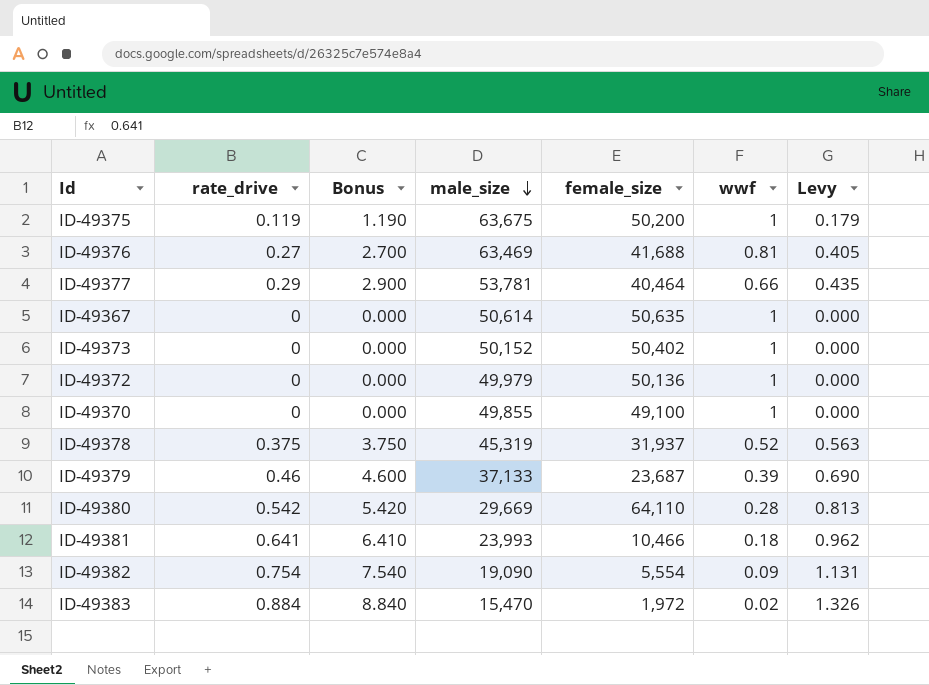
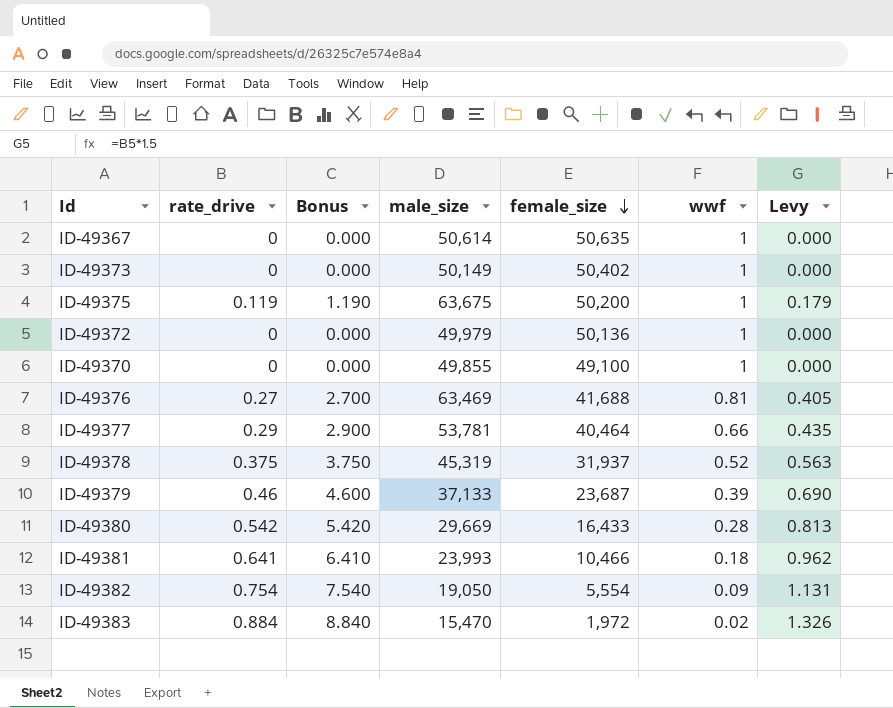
row order: male_size descending -> female_size descending
ID-49373 | male_size: 50,152 -> 50,149
ID-49380 | female_size: 64,110 -> 16,433
ID-49382 | male_size: 19,090 -> 19,050

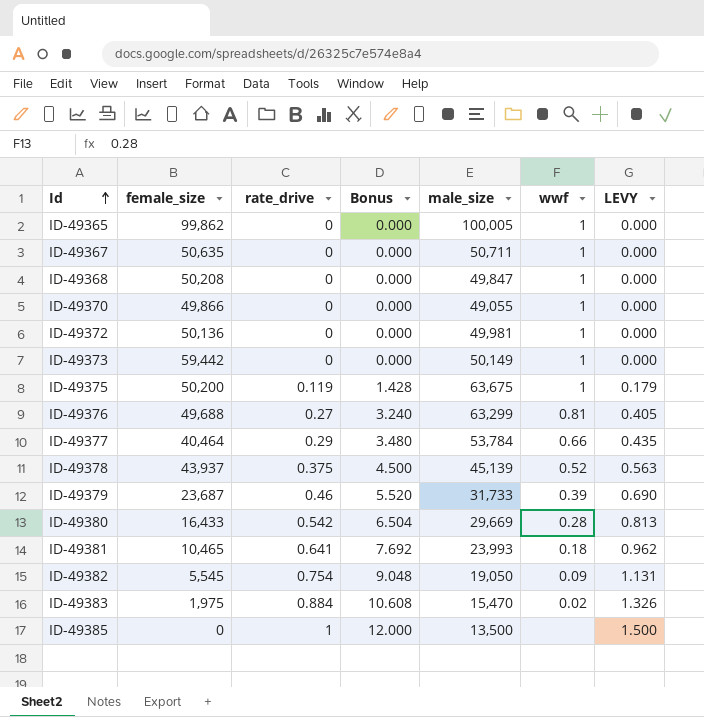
row order: female_size descending -> Id ascending
column female_size | position: 5 -> 2
column Bonus | formula: [rate_drive] * 10 -> [rate_drive] * 12
column name: Levy -> LEVY
row ID-49365: none -> 99,862 | 0 | 0.000 | 100,005 | 1 | 0.000
ID-49367 | male_size: 50,614 -> 50,711
row ID-49368: none -> 50,208 | 0 | 0.000 | 49,847 | 1 | 0.000
ID-49370 | female_size: 49,100 -> 49,866
ID-49370 | male_size: 49,855 -> 49,055
ID-49372 | male_size: 49,979 -> 49,981
ID-49373 | female_size: 50,402 -> 59,442
ID-49376 | female_size: 41,688 -> 49,688
ID-49376 | male_size: 63,469 -> 63,299
ID-49377 | male_size: 53,781 -> 53,784
ID-49378 | female_size: 31,937 -> 43,937
ID-49378 | male_size: 45,319 -> 45,139
ID-49379 | male_size: 37,133 -> 31,733
ID-49381 | female_size: 10,466 -> 10,465
ID-49382 | female_size: 5,554 -> 5,545
ID-49383 | female_size: 1,972 -> 1,975
row ID-49385: none -> 0 | 1 | 12.000 | 13,500 | none | 1.500

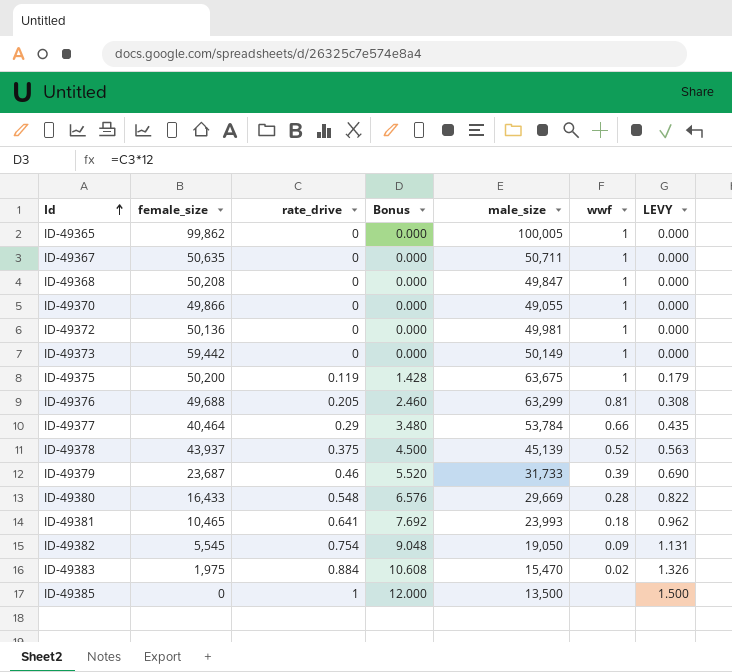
ID-49376 | rate_drive: 0.27 -> 0.205
ID-49376 | Bonus: 3.240 -> 2.460
ID-49376 | LEVY: 0.405 -> 0.308
ID-49380 | rate_drive: 0.542 -> 0.548
ID-49380 | Bonus: 6.504 -> 6.576
ID-49380 | LEVY: 0.813 -> 0.822

